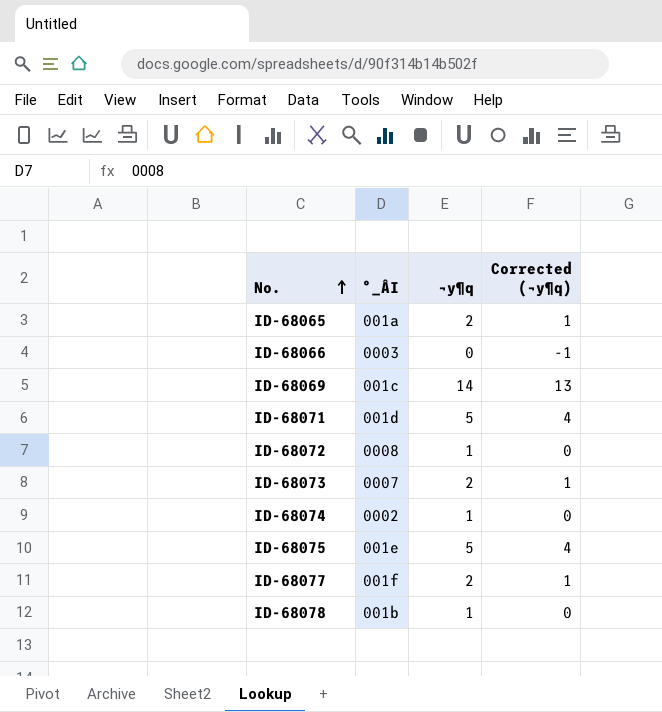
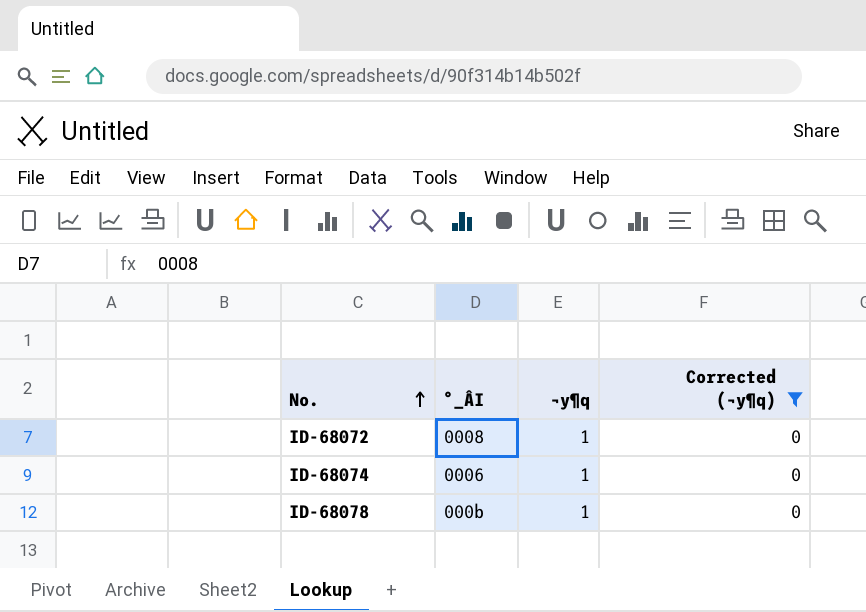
filter: none -> Corrected (¬y¶q) = 0
ID-68074 | °_ÂI: 0002 -> 0006
ID-68078 | °_ÂI: 001b -> 000b

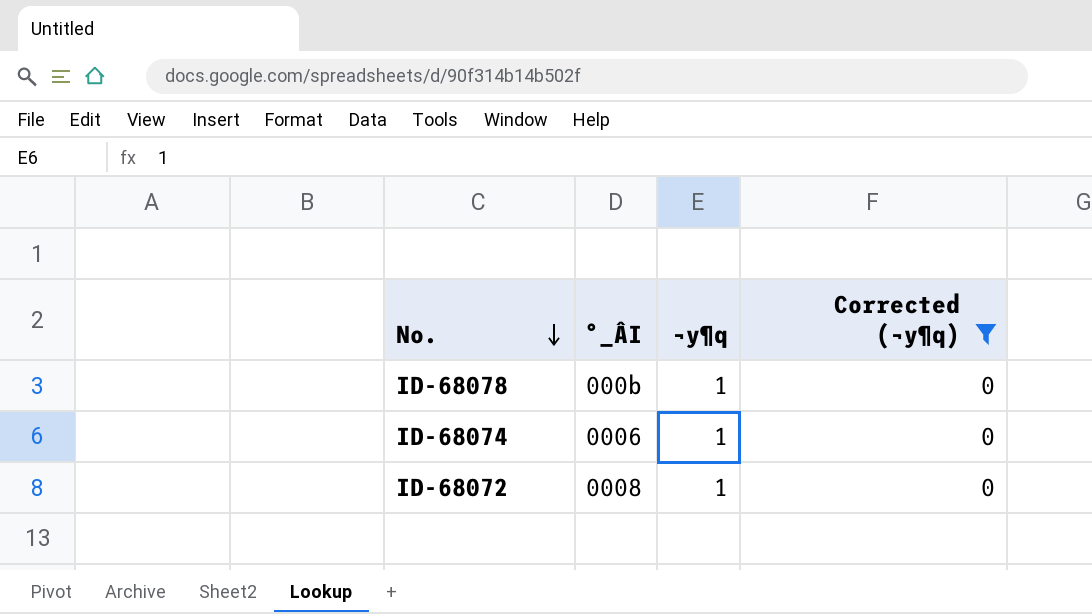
row order: No. ascending -> No. descending

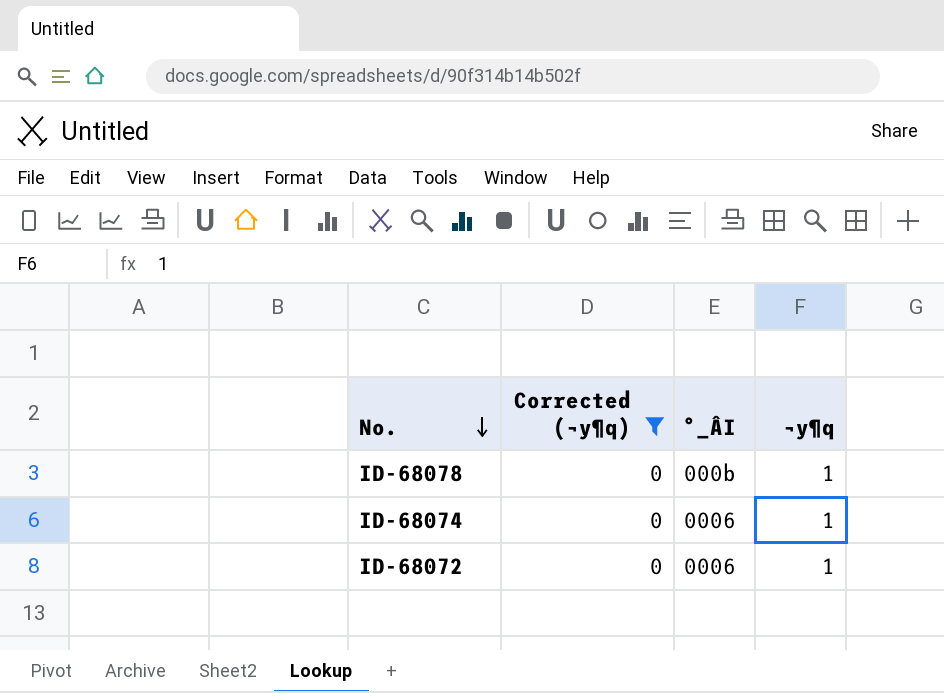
column Corrected (¬y¶q) | position: 4 -> 2
ID-68072 | °_ÂI: 0008 -> 0006

